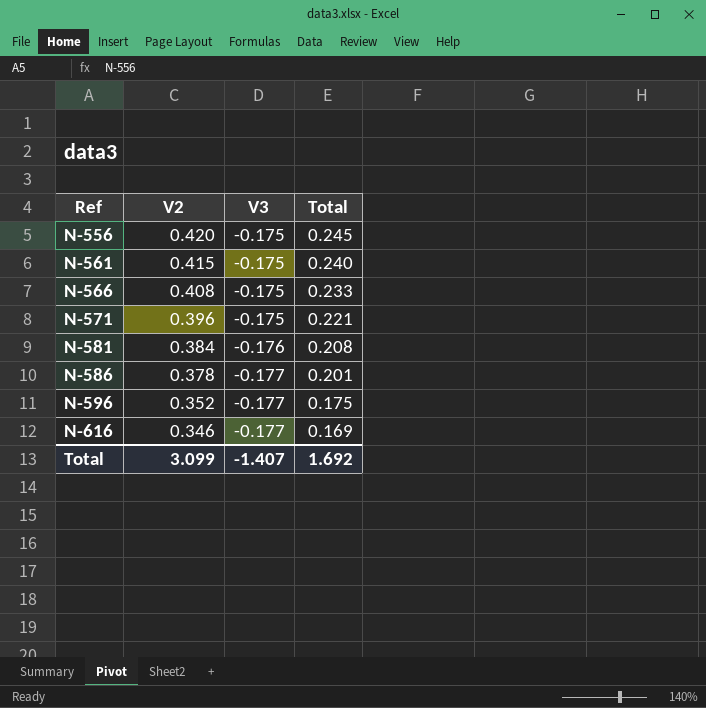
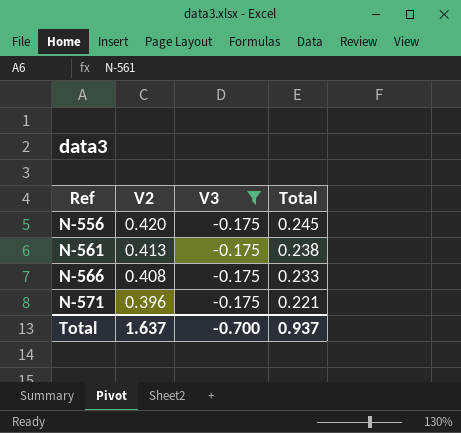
filter: none -> V3 = -0.175
N-561 | V2: 0.415 -> 0.413
N-561 | Total: 0.240 -> 0.238
Total | V2: 3.099 -> 1.637
Total | V3: -1.407 -> -0.700
Total | Total: 1.692 -> 0.937

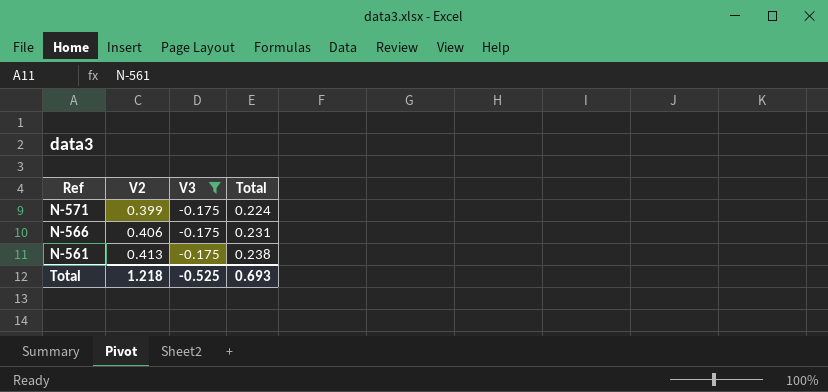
row order: Ref ascending -> Ref descending
row N-556: 0.420 | -0.175 | 0.245 -> none
N-571 | V2: 0.396 -> 0.399
N-571 | Total: 0.221 -> 0.224
N-566 | V2: 0.408 -> 0.406
N-566 | Total: 0.233 -> 0.231
Total | V2: 1.637 -> 1.218
Total | V3: -0.700 -> -0.525
Total | Total: 0.937 -> 0.693

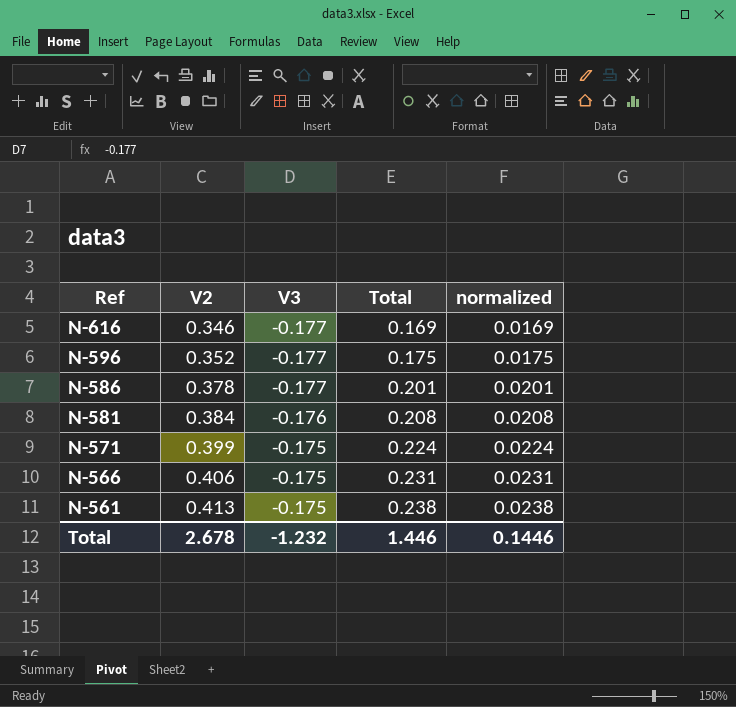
filter: V3 = -0.175 -> none
column normalized | formula: none -> [Total] * 0.1
Total | V2: 1.218 -> 2.678
Total | V3: -0.525 -> -1.232
Total | Total: 0.693 -> 1.446

